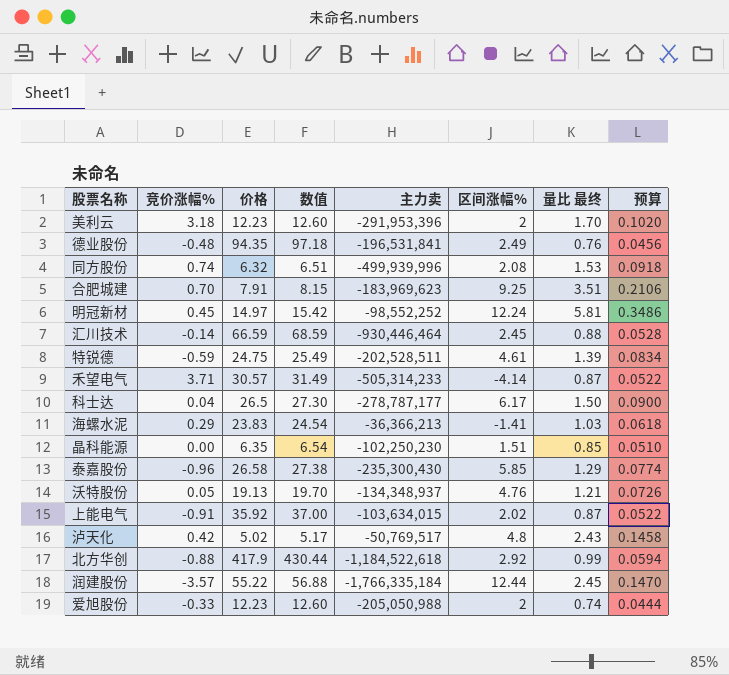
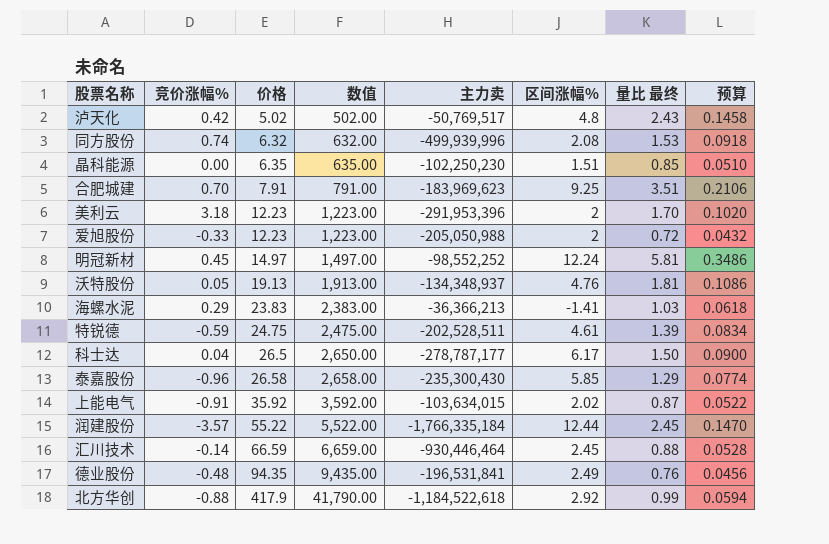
row order: none -> 价格 ascending
column 数值 | formula: [价格] * 1.03 -> [价格] * 100
row 禾望电气: 3.71 | 30.57 | 31.49 | -505,314,233 | -4.14 | 0.87 | 0.0522 -> none
爱旭股份 | 量比 最终: 0.74 -> 0.72
爱旭股份 | 预算: 0.0444 -> 0.0432
沃特股份 | 量比 最终: 1.21 -> 1.81
沃特股份 | 预算: 0.0726 -> 0.1086

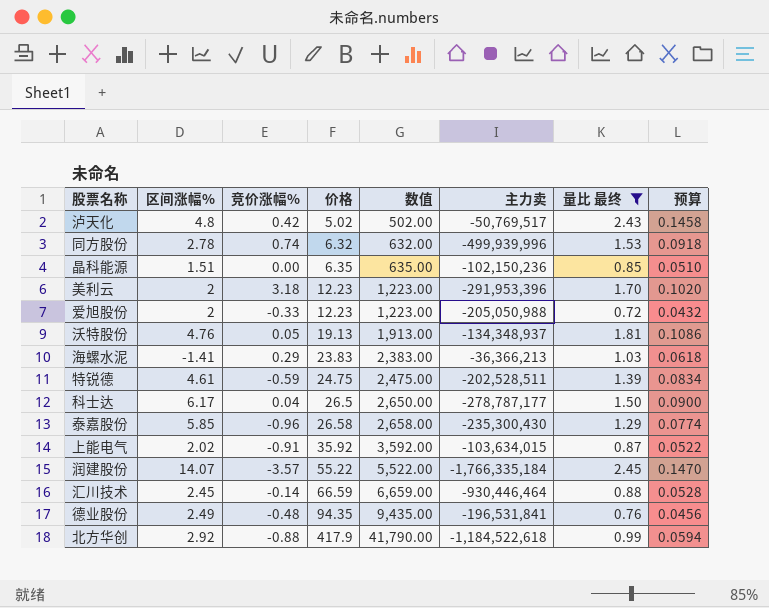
filter: none -> 量比 最终 <= 2.45
column 区间涨幅% | position: 6 -> 2
同方股份 | 区间涨幅%: 2.08 -> 2.78
晶科能源 | 主力卖: -102,250,230 -> -102,150,236
润建股份 | 区间涨幅%: 12.44 -> 14.07

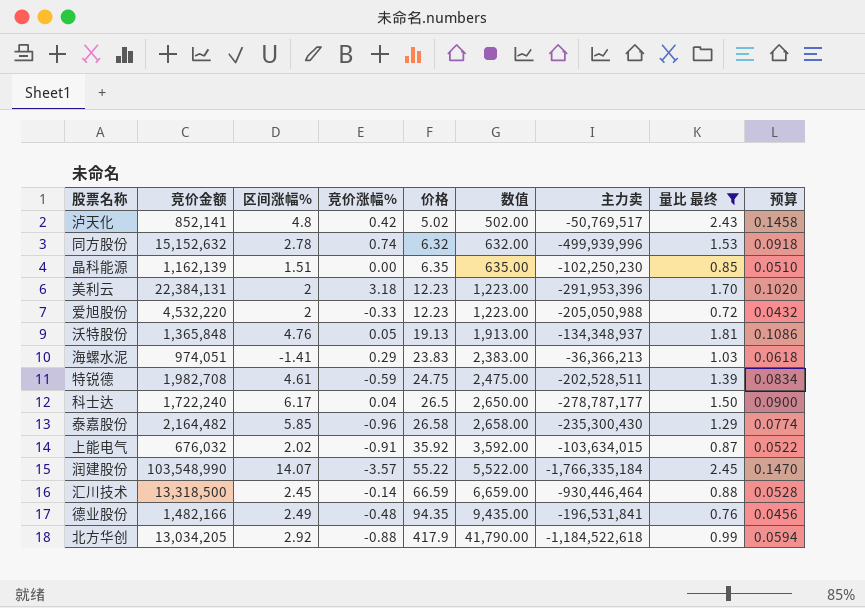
column 竞价金额 | position: none -> 2
晶科能源 | 主力卖: -102,150,236 -> -102,250,230

